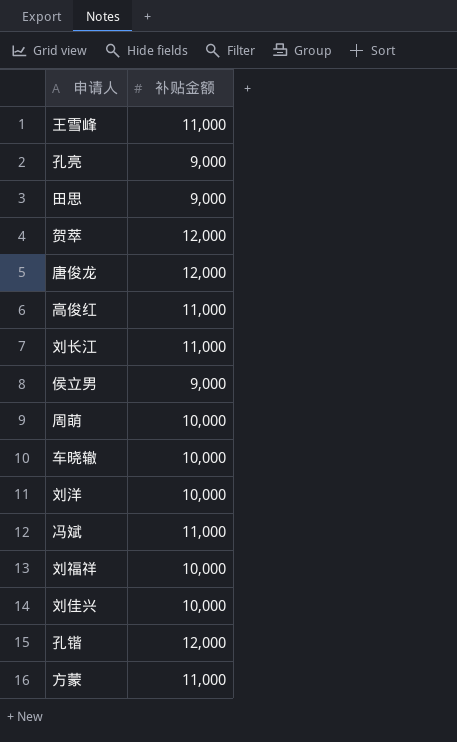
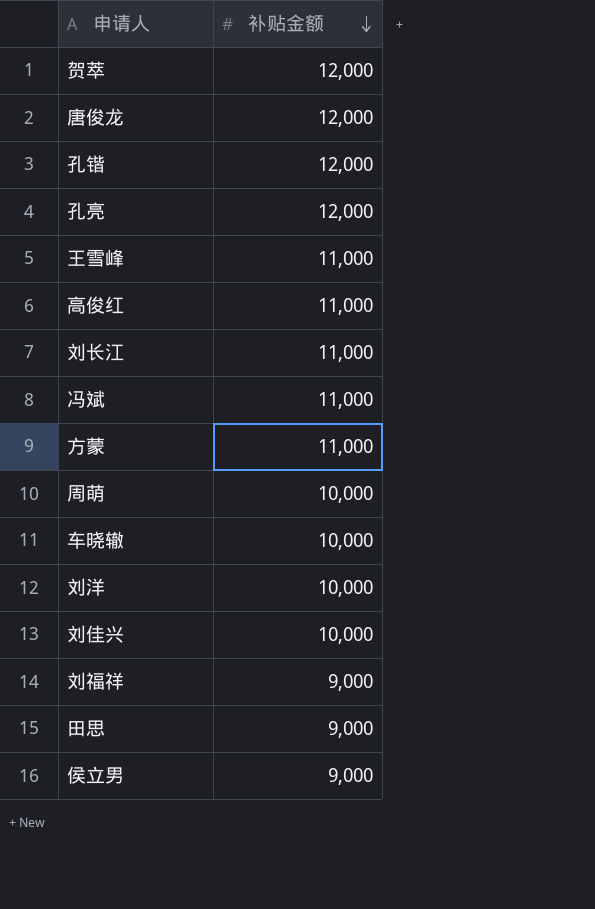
row order: none -> 补贴金额 descending
孔亮 | 补贴金额: 9,000 -> 12,000
刘福祥 | 补贴金额: 10,000 -> 9,000

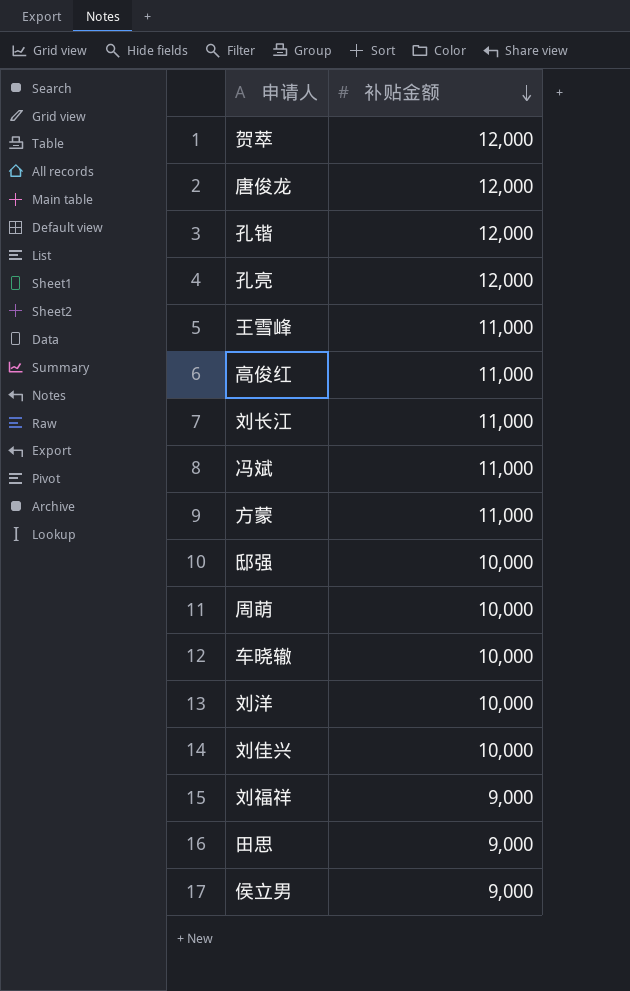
row 邸强: none -> 10,000

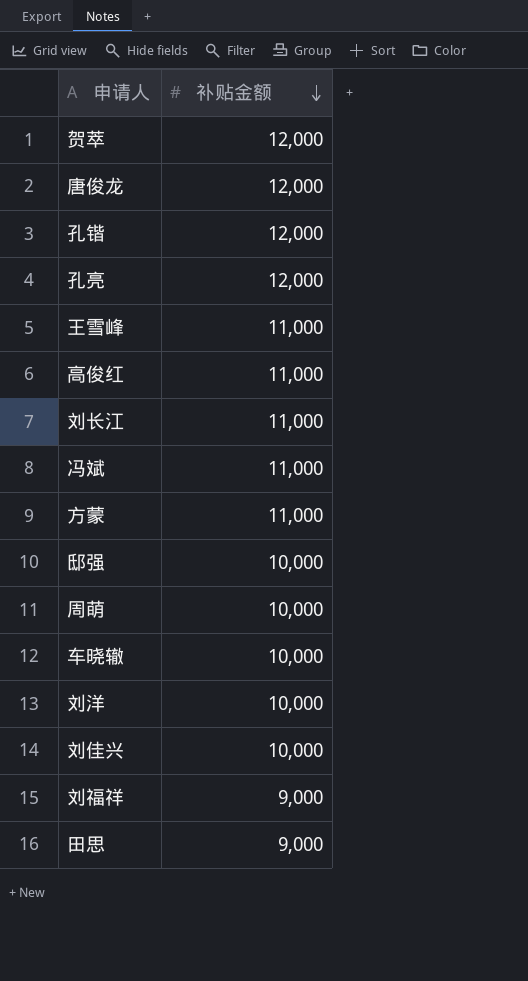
row 侯立男: 9,000 -> none

